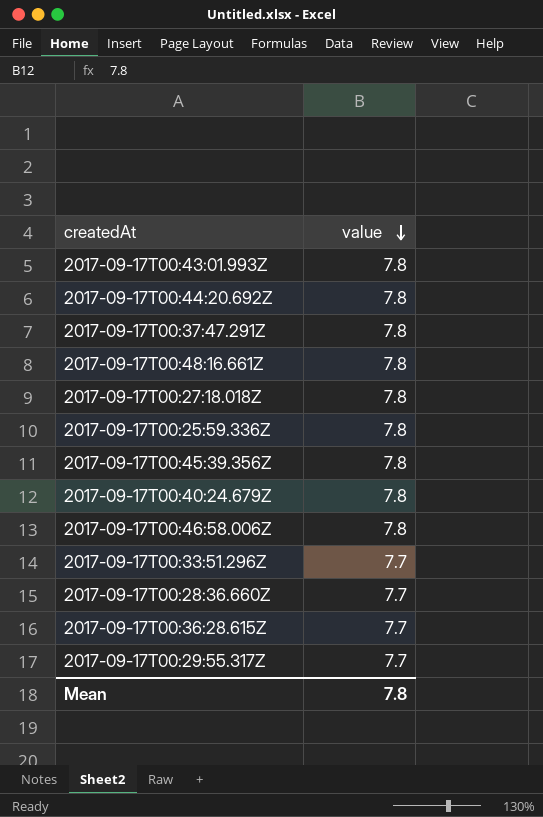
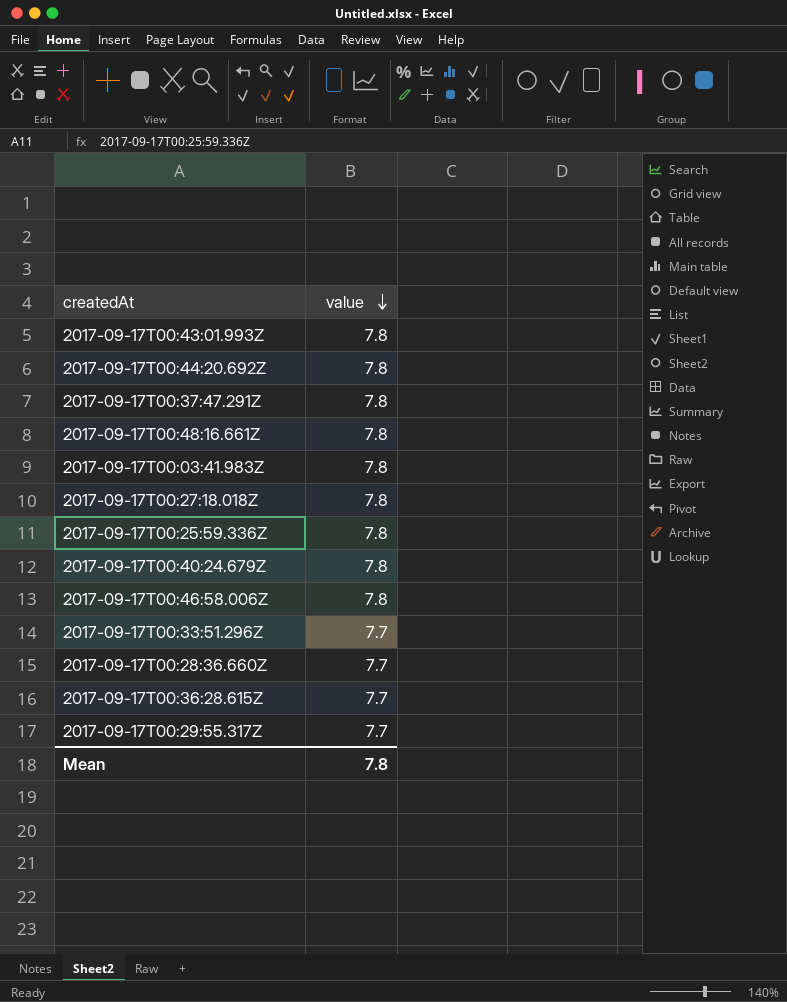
row 2017-09-17T00:45:39.356Z: 7.8 -> none
row 2017-09-17T00:03:41.983Z: none -> 7.8

